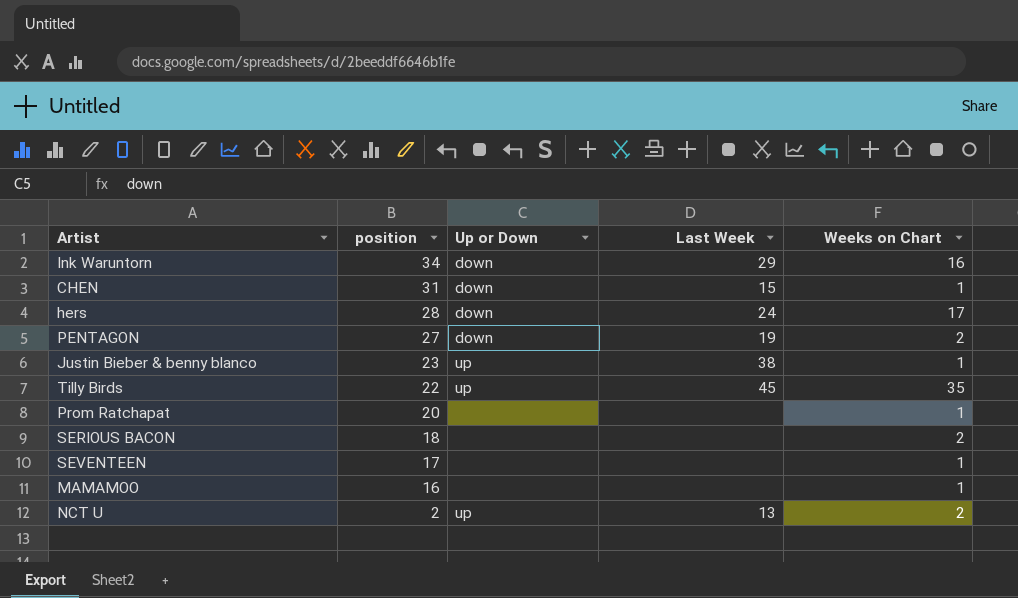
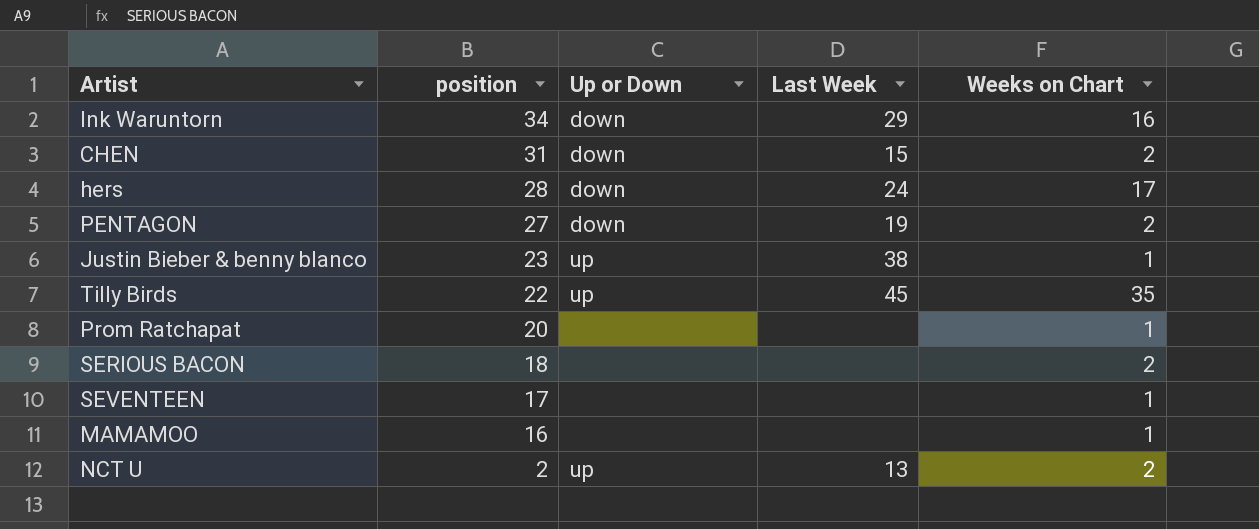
CHEN | Weeks on Chart: 1 -> 2

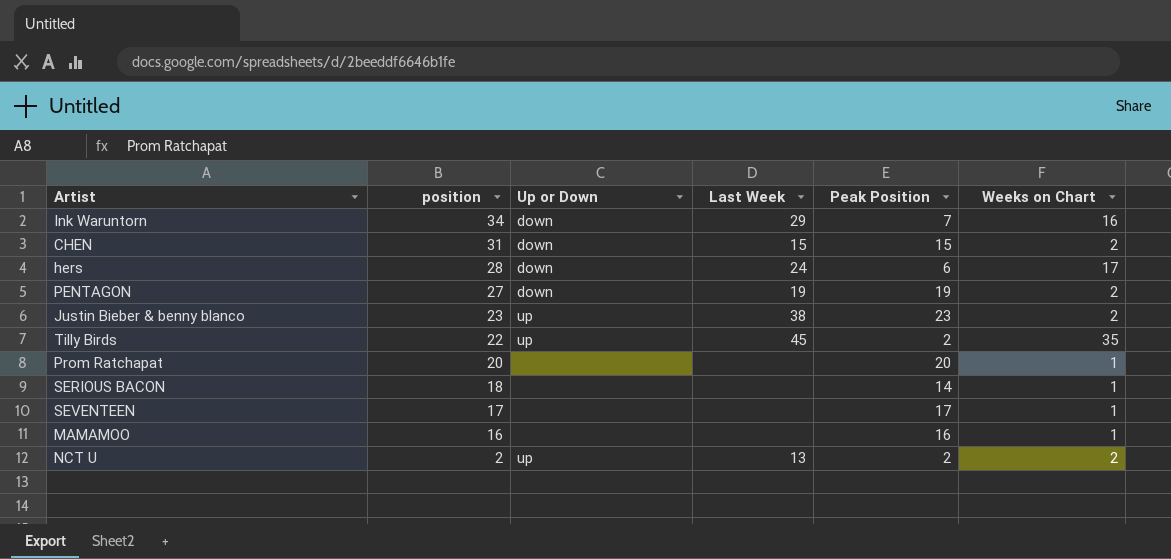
column Peak Position | position: none -> 5
Justin Bieber & benny blanco | Weeks on Chart: 1 -> 2
SERIOUS BACON | Weeks on Chart: 2 -> 1

